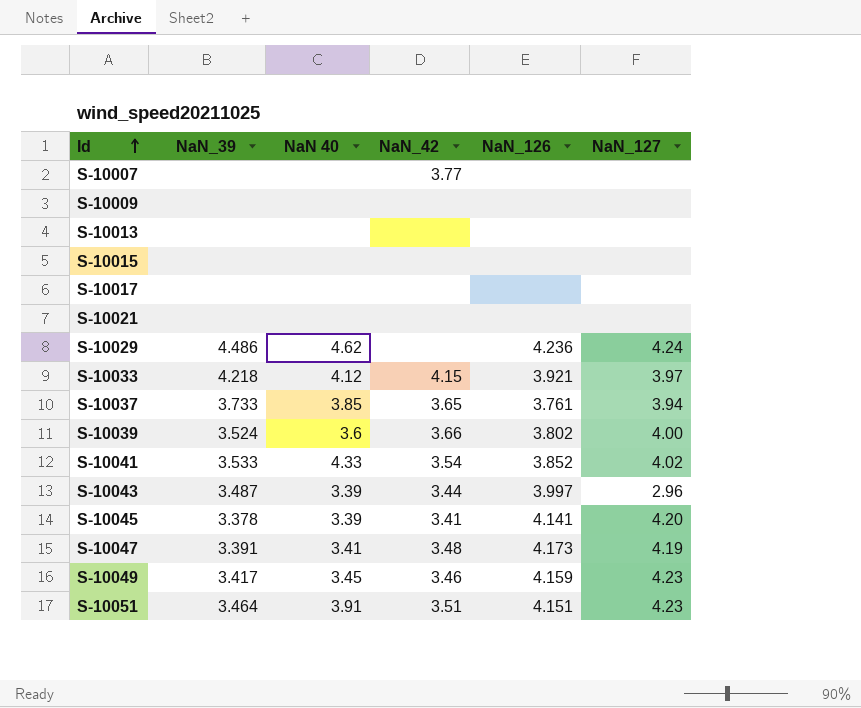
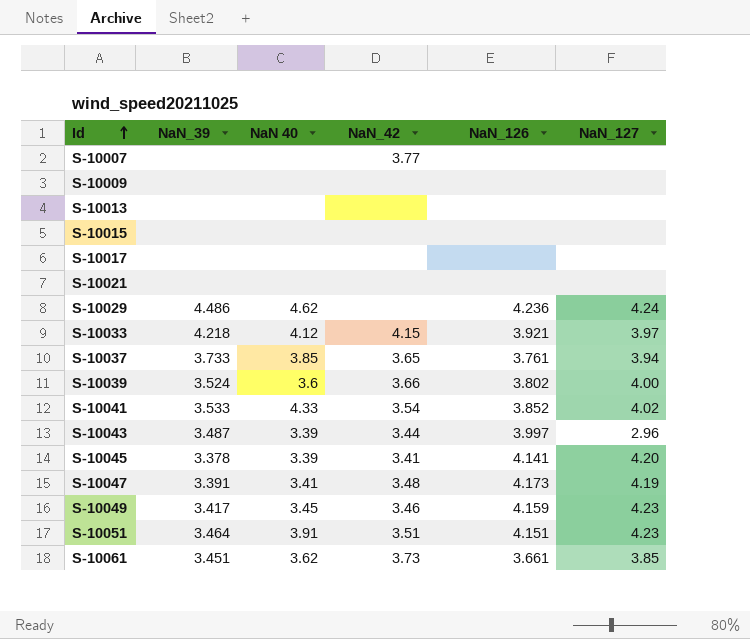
row S-10061: none -> 3.451 | 3.62 | 3.73 | 3.661 | 3.85

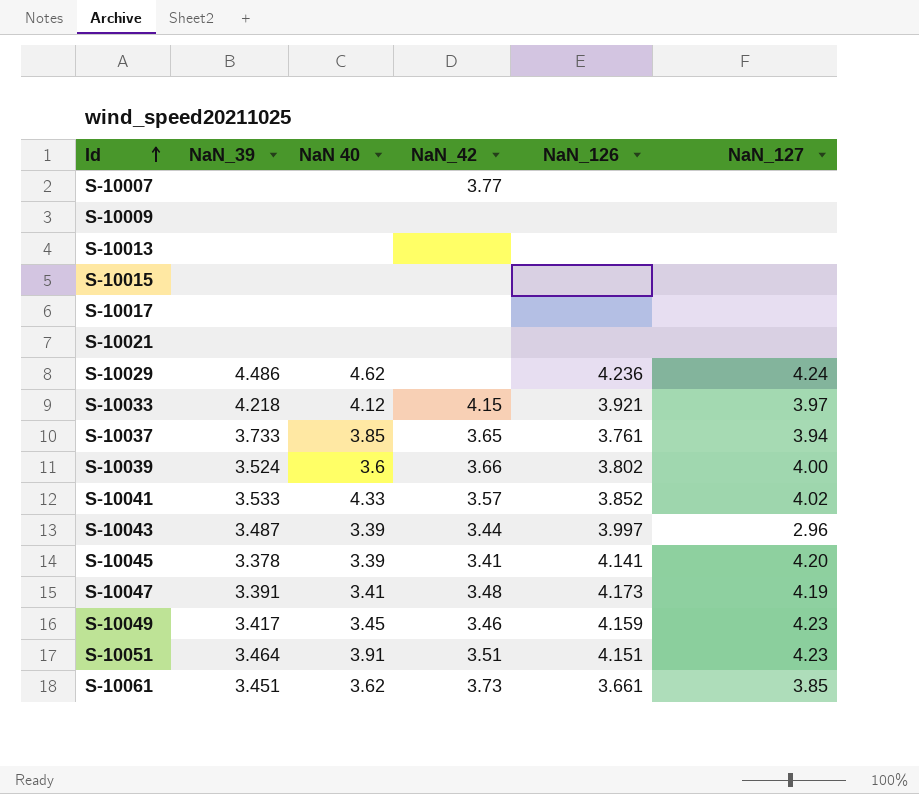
S-10041 | NaN_42: 3.54 -> 3.57

